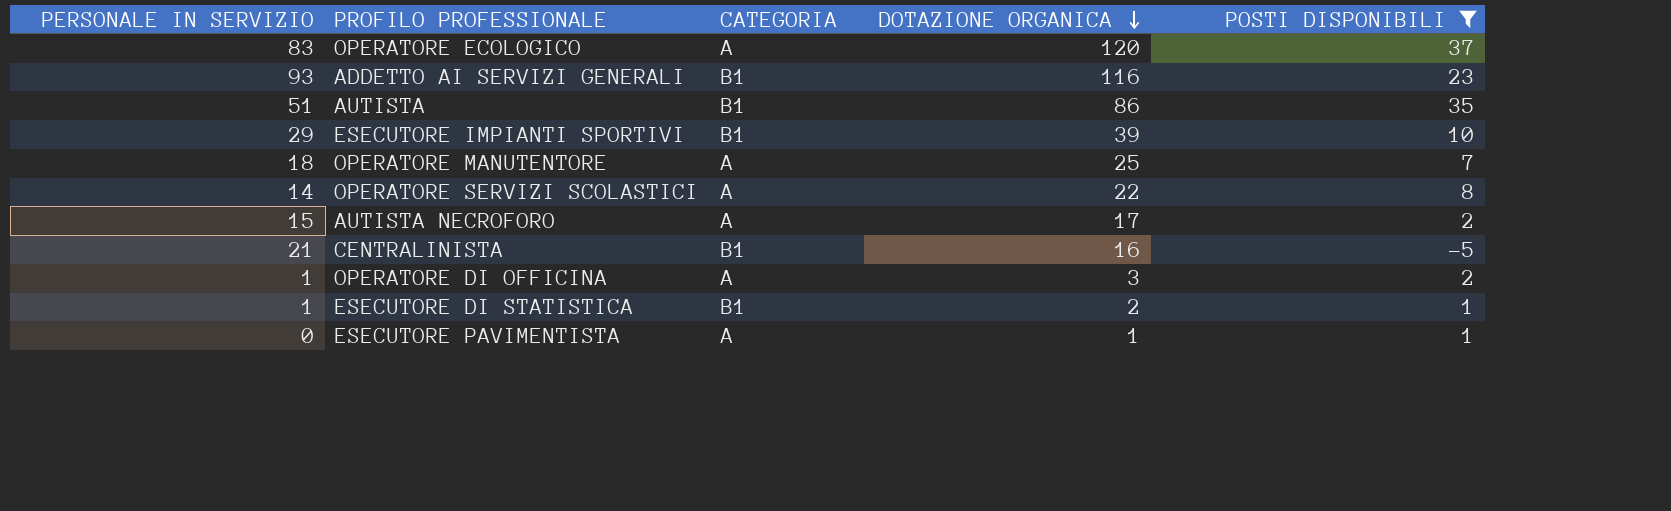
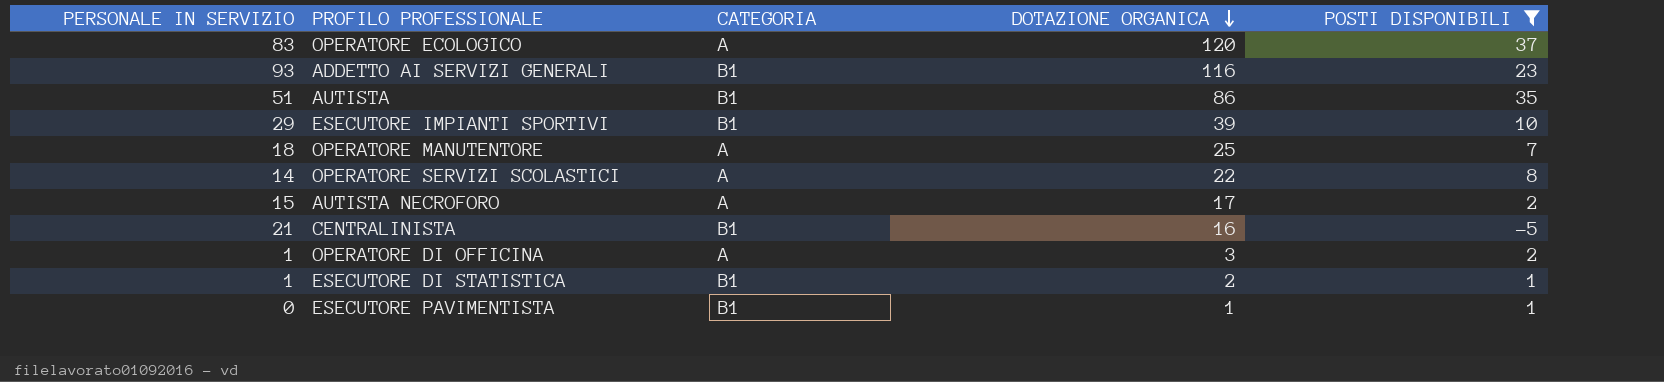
ESECUTORE PAVIMENTISTA | CATEGORIA: A -> B1

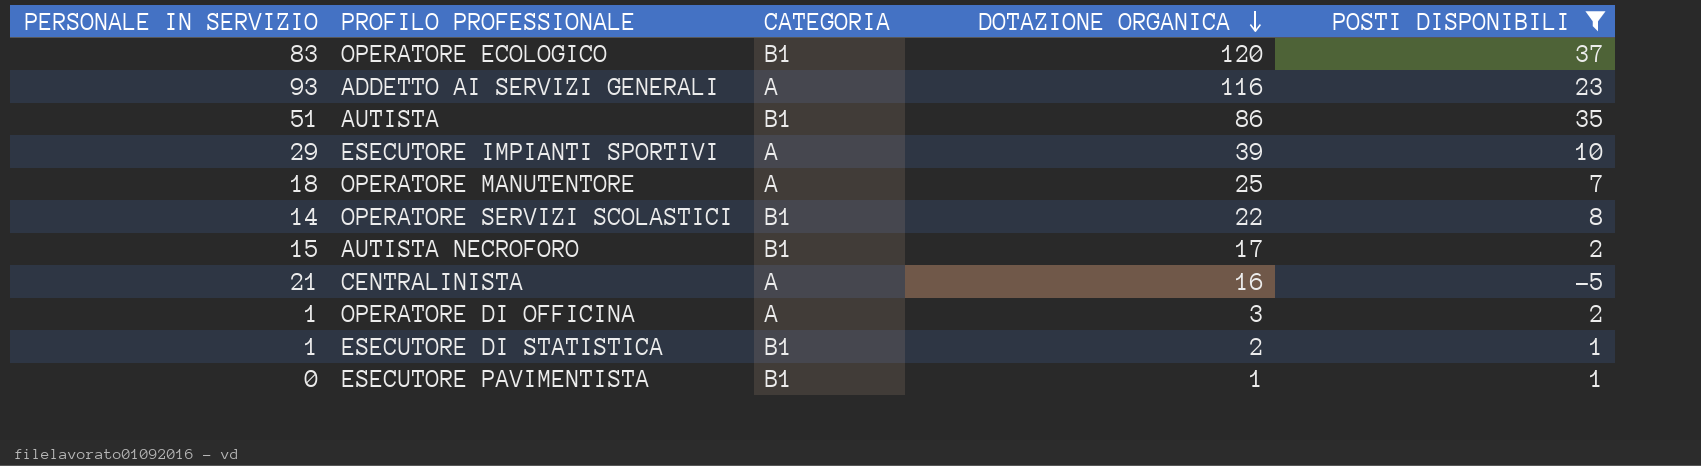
OPERATORE ECOLOGICO | CATEGORIA: A -> B1
ADDETTO AI SERVIZI GENERALI | CATEGORIA: B1 -> A
ESECUTORE IMPIANTI SPORTIVI | CATEGORIA: B1 -> A
OPERATORE SERVIZI SCOLASTICI | CATEGORIA: A -> B1
AUTISTA NECROFORO | CATEGORIA: A -> B1
CENTRALINISTA | CATEGORIA: B1 -> A

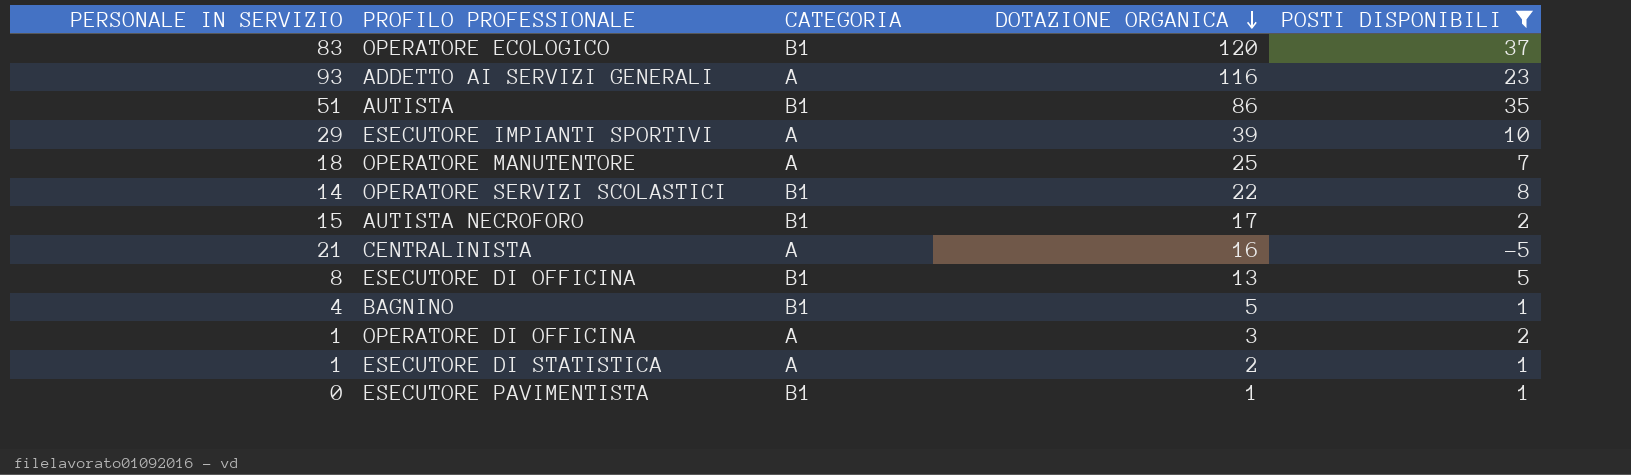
row ESECUTORE DI OFFICINA: none -> 8 | B1 | 13 | 5
row BAGNINO: none -> 4 | B1 | 5 | 1
ESECUTORE DI STATISTICA | CATEGORIA: B1 -> A

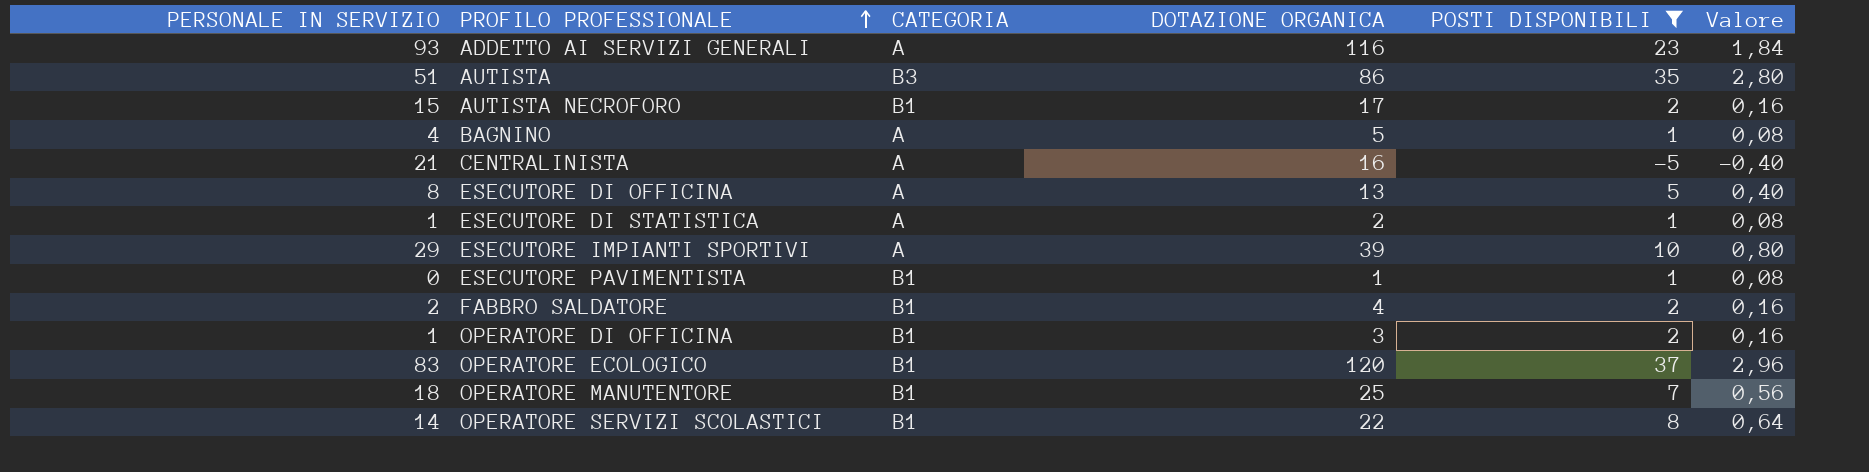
row order: DOTAZIONE ORGANICA descending -> PROFILO PROFESSIONALE ascending
column Valore | formula: none -> [POSTI DISPONIBILI] * 0,08
AUTISTA | CATEGORIA: B1 -> B3
BAGNINO | CATEGORIA: B1 -> A
ESECUTORE DI OFFICINA | CATEGORIA: B1 -> A
row FABBRO SALDATORE: none -> 2 | B1 | 4 | 2 | 0,16
OPERATORE DI OFFICINA | CATEGORIA: A -> B1
OPERATORE MANUTENTORE | CATEGORIA: A -> B1

